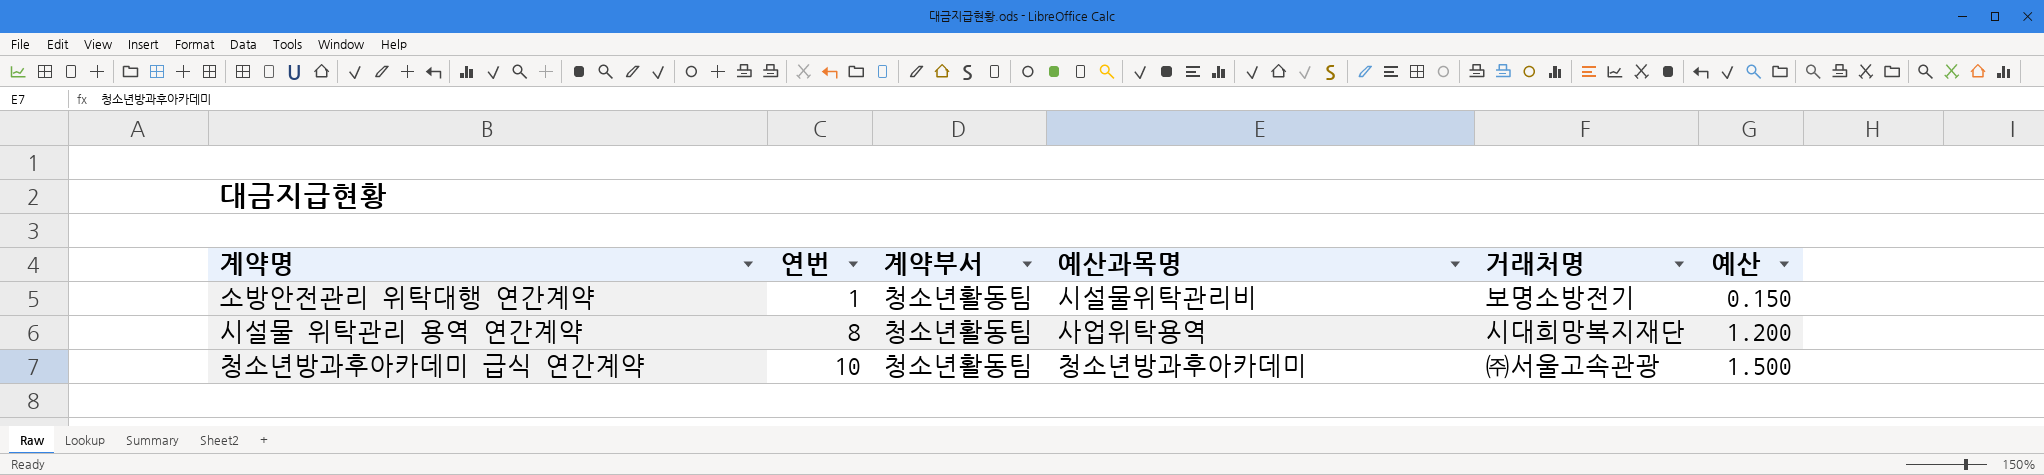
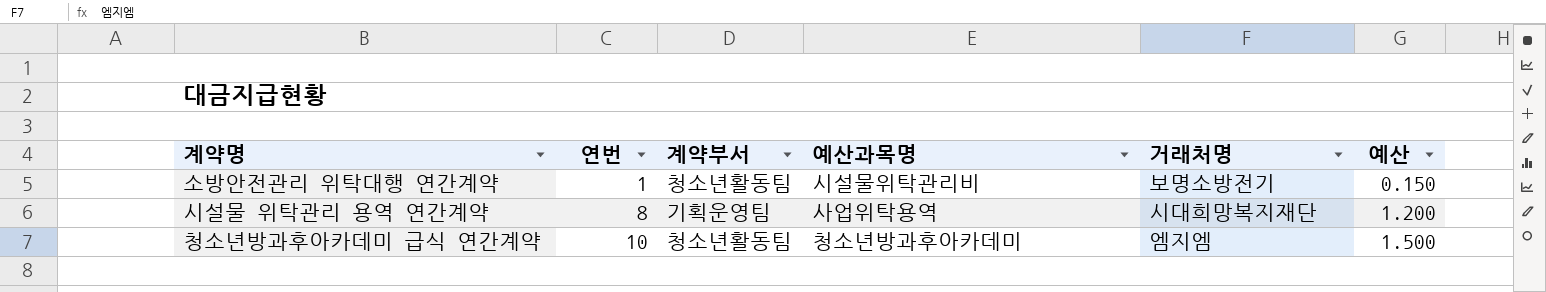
시설물 위탁관리 용역 연간계약 | 계약부서: 청소년활동팀 -> 기획운영팀
청소년방과후아카데미 급식 연간계약 | 거래처명: ㈜서울고속관광 -> 엠지엠

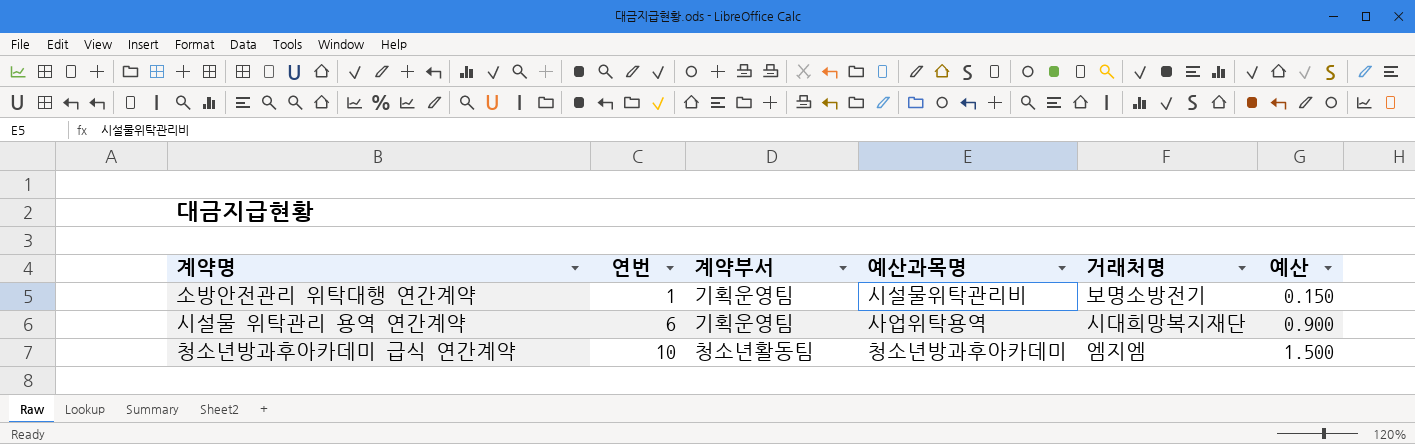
소방안전관리 위탁대행 연간계약 | 계약부서: 청소년활동팀 -> 기획운영팀
시설물 위탁관리 용역 연간계약 | 연번: 8 -> 6
시설물 위탁관리 용역 연간계약 | 예산: 1.200 -> 0.900

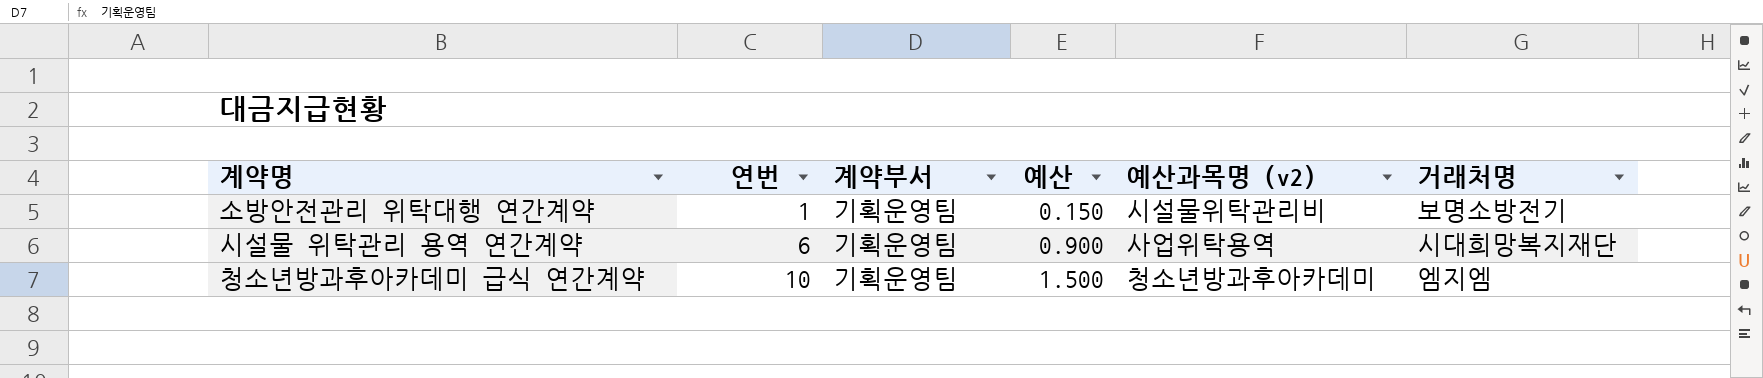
column 예산 | position: 6 -> 4
column name: 예산과목명 -> 예산과목명 (v2)
청소년방과후아카데미 급식 연간계약 | 계약부서: 청소년활동팀 -> 기획운영팀

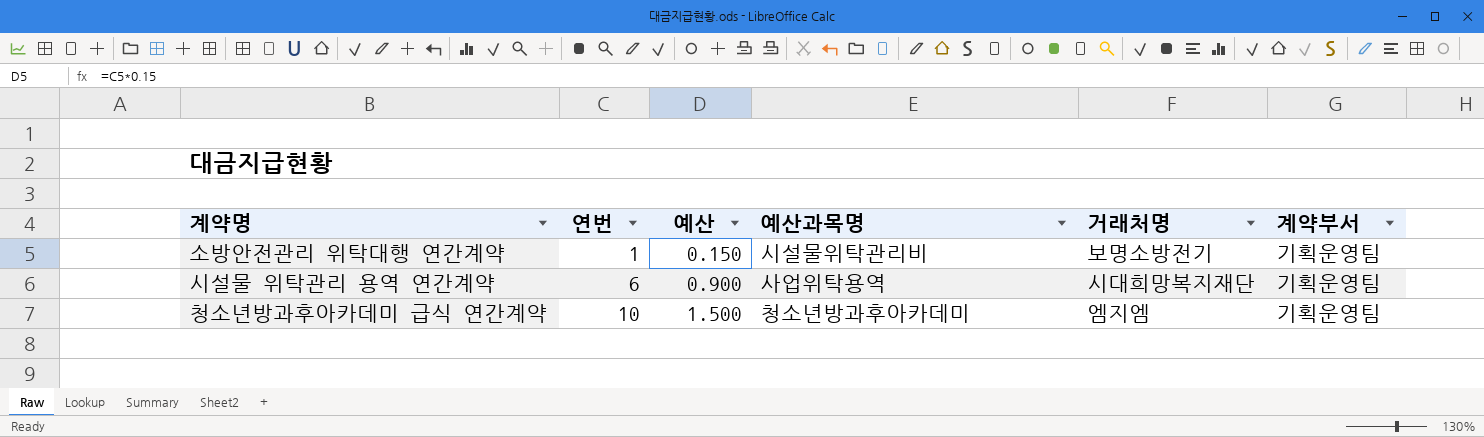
column name: 예산과목명 (v2) -> 예산과목명
column 계약부서 | position: 3 -> 6

